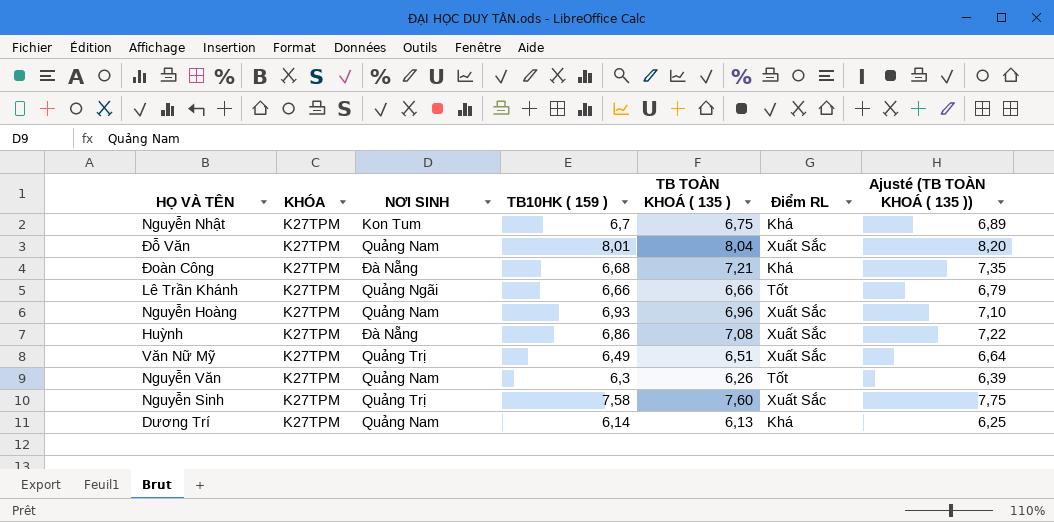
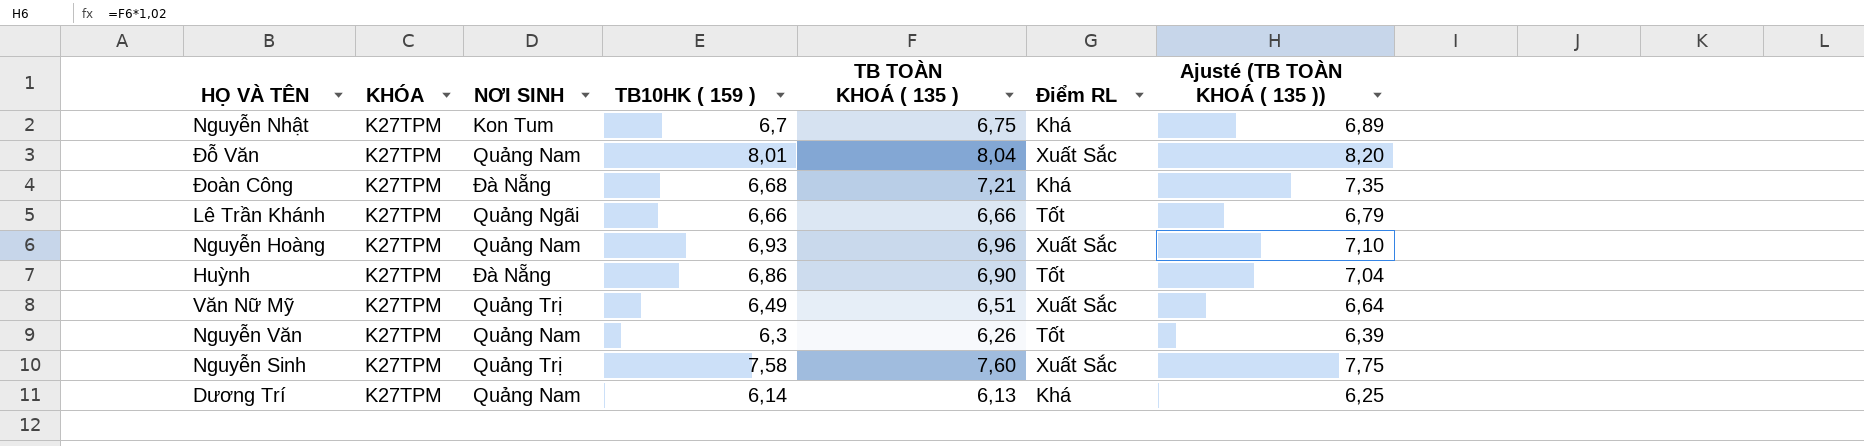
Huỳnh | TB TOÀN KHOÁ ( 135 ): 7,08 -> 6,90
Huỳnh | Điểm RL: Xuất Sắc -> Tốt
Huỳnh | Ajusté (TB TOÀN KHOÁ ( 135 )): 7,22 -> 7,04

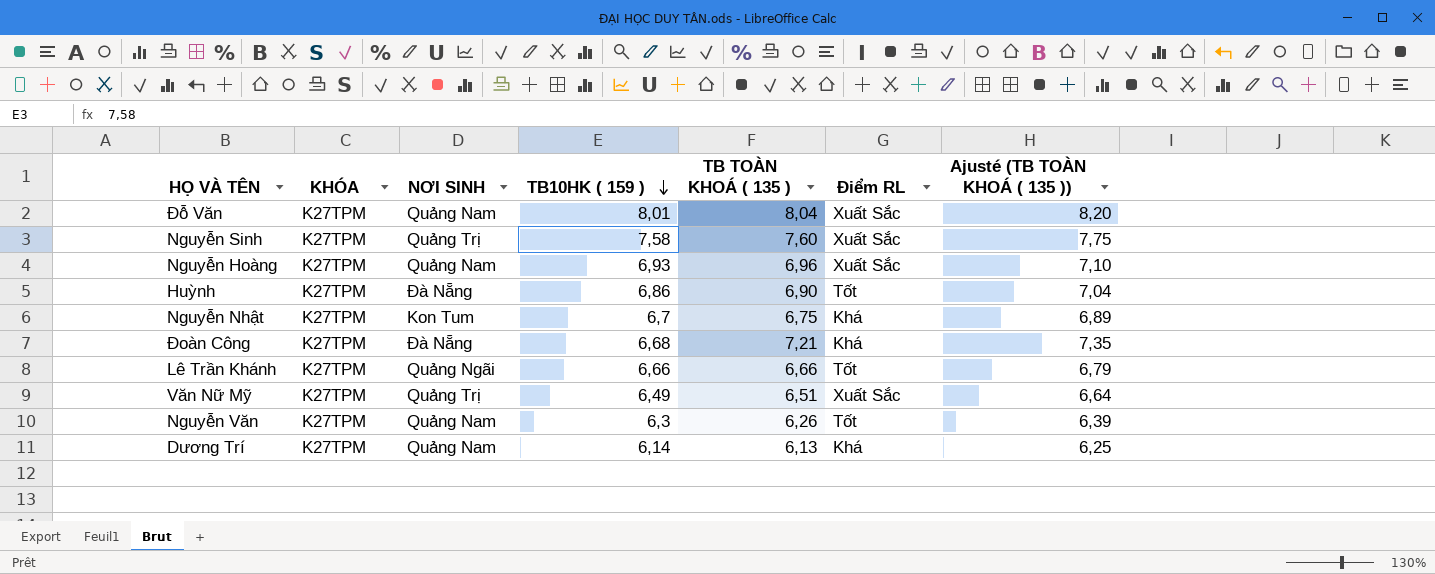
row order: none -> TB10HK ( 159 ) descending

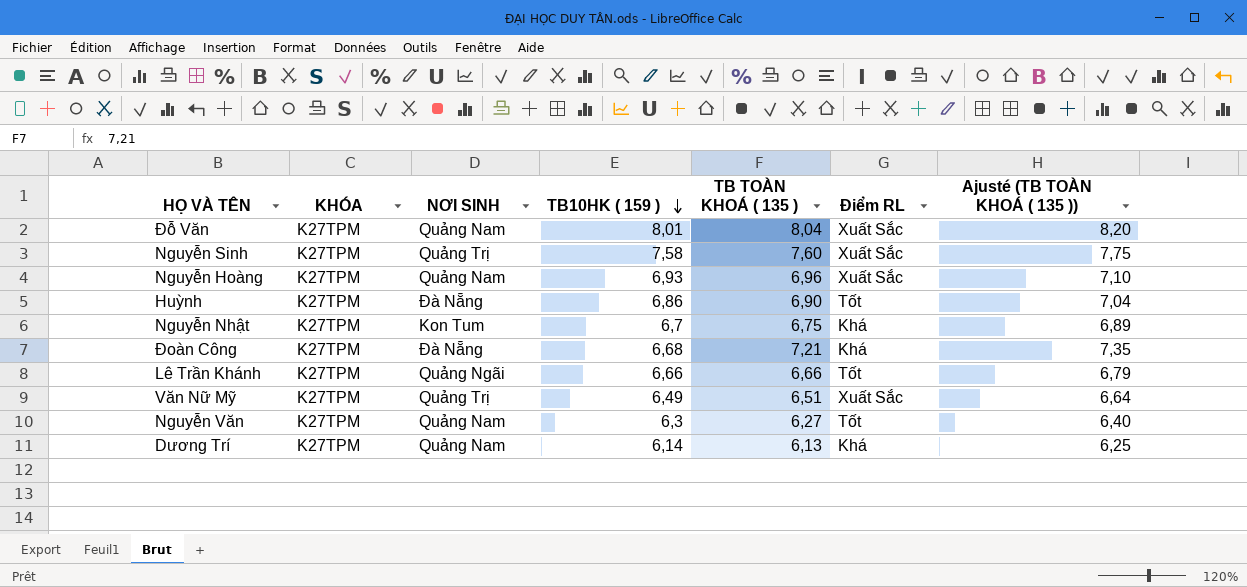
Nguyễn Văn | TB TOÀN KHOÁ ( 135 ): 6,26 -> 6,27
Nguyễn Văn | Ajusté (TB TOÀN KHOÁ ( 135 )): 6,39 -> 6,40

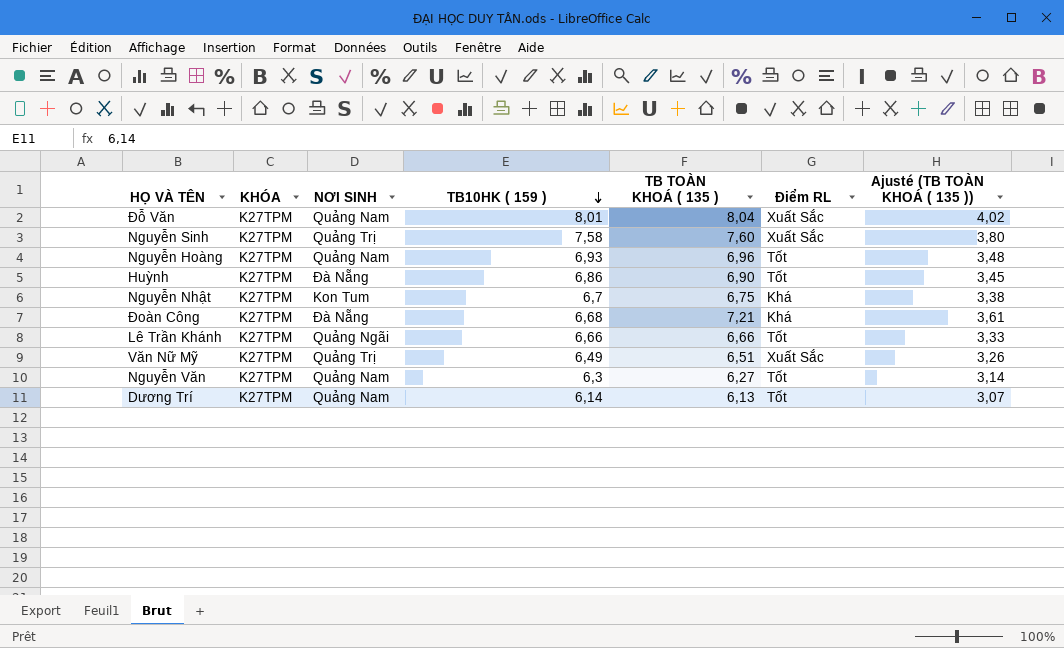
column Ajusté (TB TOÀN KHOÁ ( 135 )) | formula: [TB TOÀN KHOÁ ( 135 )] * 1,02 -> [TB TOÀN KHOÁ ( 135 )] * 0,5
Nguyễn Hoàng | Điểm RL: Xuất Sắc -> Tốt
Dương Trí | Điểm RL: Khá -> Tốt

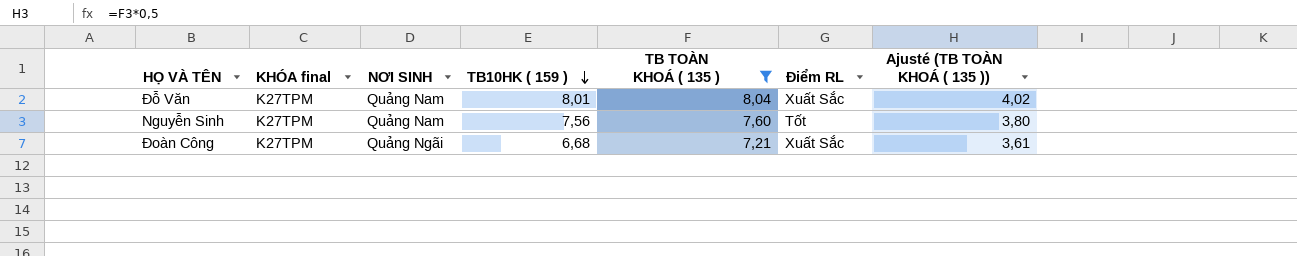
filter: none -> TB TOÀN KHOÁ ( 135 ) >= 7,21
column name: KHÓA -> KHÓA final
Nguyễn Sinh | NƠI SINH: Quảng Trị -> Quảng Nam
Nguyễn Sinh | TB10HK ( 159 ): 7,58 -> 7,56
Nguyễn Sinh | Điểm RL: Xuất Sắc -> Tốt
Đoàn Công | NƠI SINH: Đà Nẵng -> Quảng Ngãi
Đoàn Công | Điểm RL: Khá -> Xuất Sắc

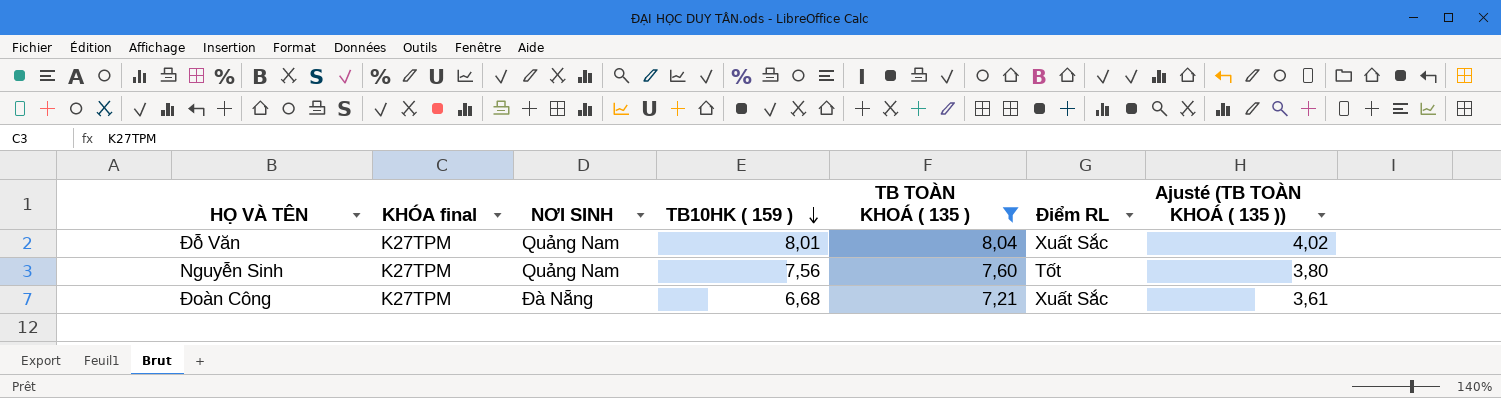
Đoàn Công | NƠI SINH: Quảng Ngãi -> Đà Nẵng

